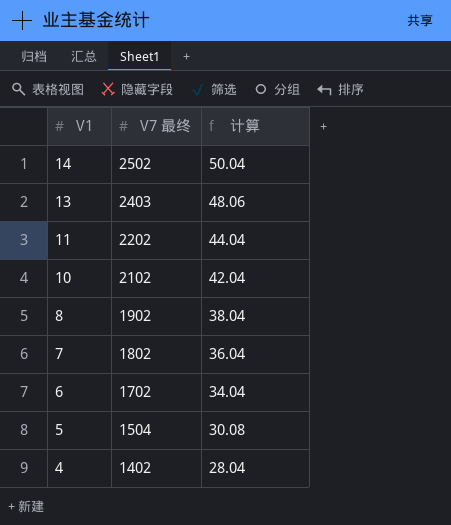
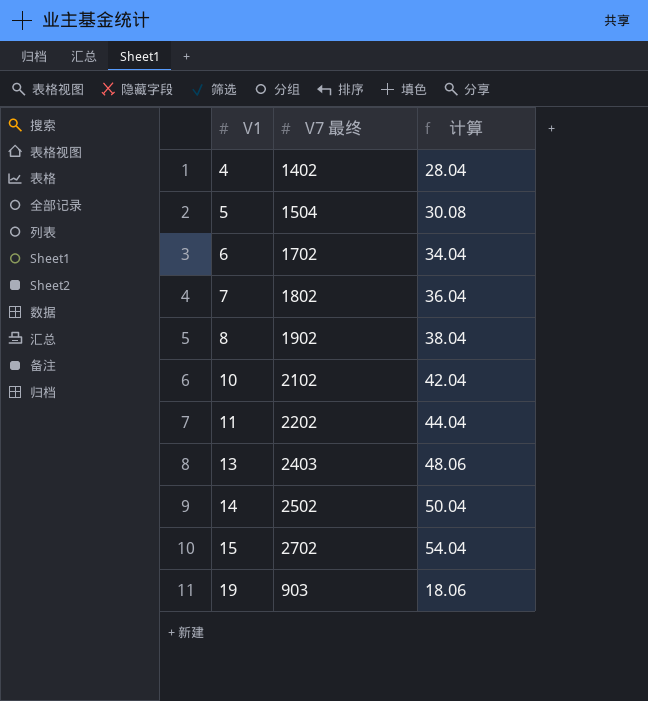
row order: V1 descending -> V1 ascending
row 15: none -> 2702 | 54.04
row 19: none -> 903 | 18.06

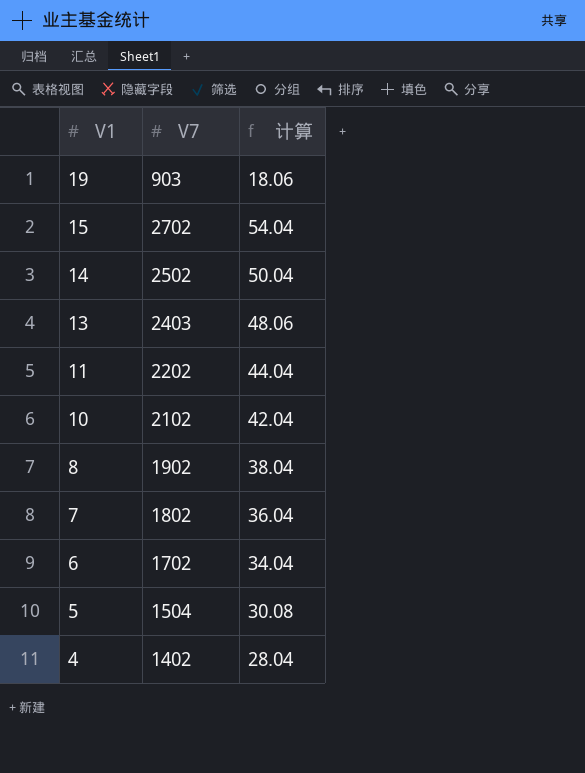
row order: V1 ascending -> V1 descending
column name: V7 最终 -> V7

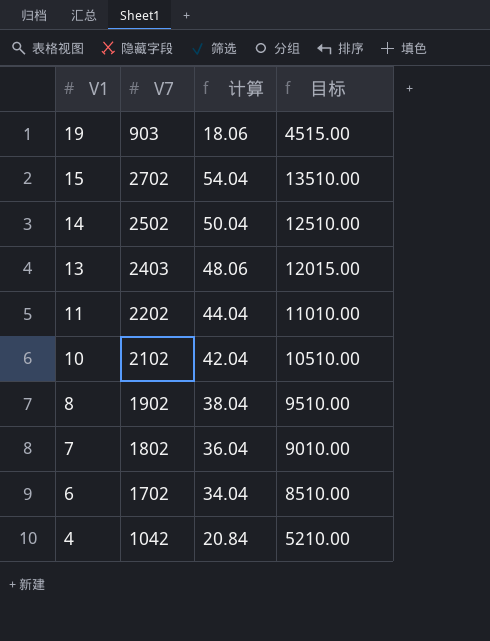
column 目标 | formula: none -> [V7] * 5
row 5: 1504 | 30.08 -> none
4 | V7: 1402 -> 1042
4 | 计算: 28.04 -> 20.84

